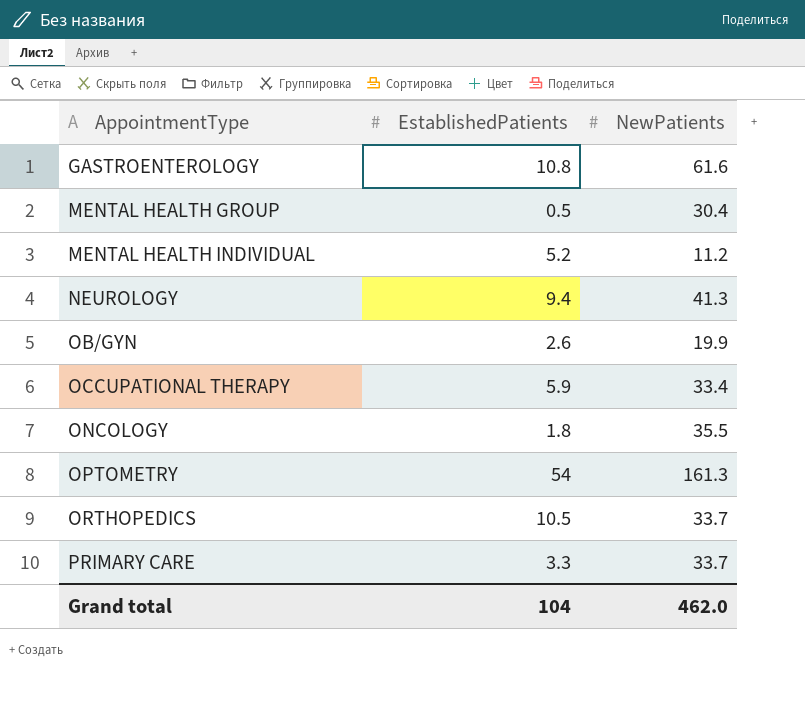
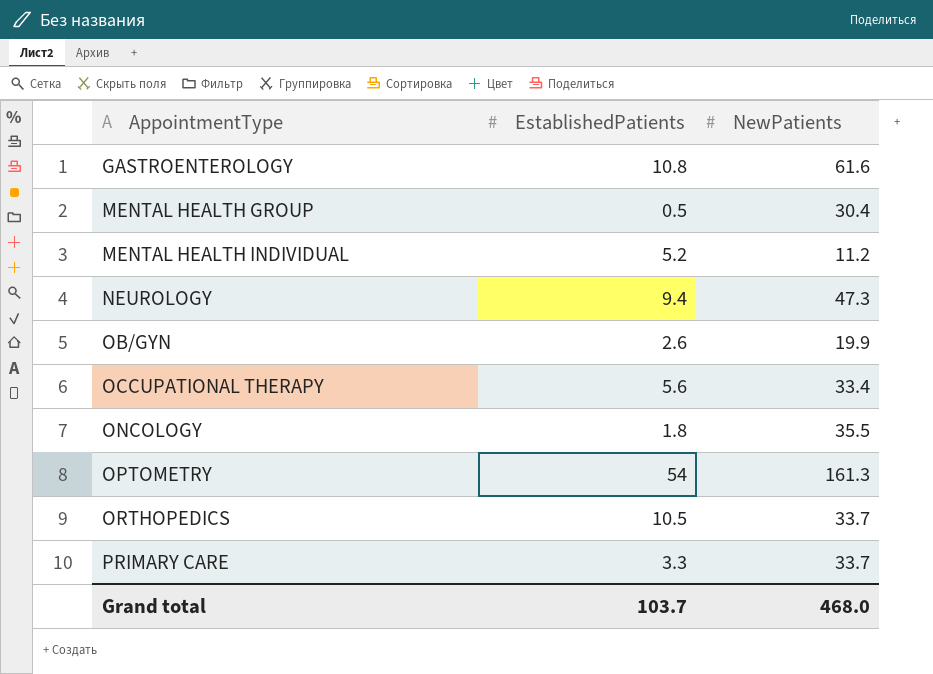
NEUROLOGY | NewPatients: 41.3 -> 47.3
OCCUPATIONAL THERAPY | EstablishedPatients: 5.9 -> 5.6
Grand total | EstablishedPatients: 104 -> 103.7
Grand total | NewPatients: 462.0 -> 468.0

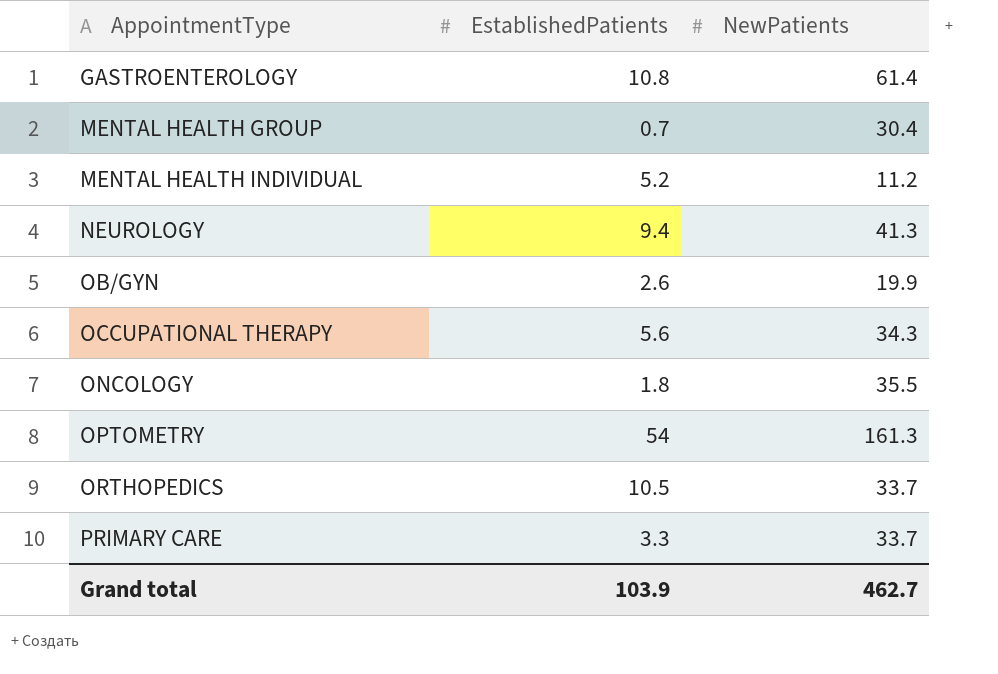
GASTROENTEROLOGY | NewPatients: 61.6 -> 61.4
MENTAL HEALTH GROUP | EstablishedPatients: 0.5 -> 0.7
NEUROLOGY | NewPatients: 47.3 -> 41.3
OCCUPATIONAL THERAPY | NewPatients: 33.4 -> 34.3
Grand total | EstablishedPatients: 103.7 -> 103.9
Grand total | NewPatients: 468.0 -> 462.7

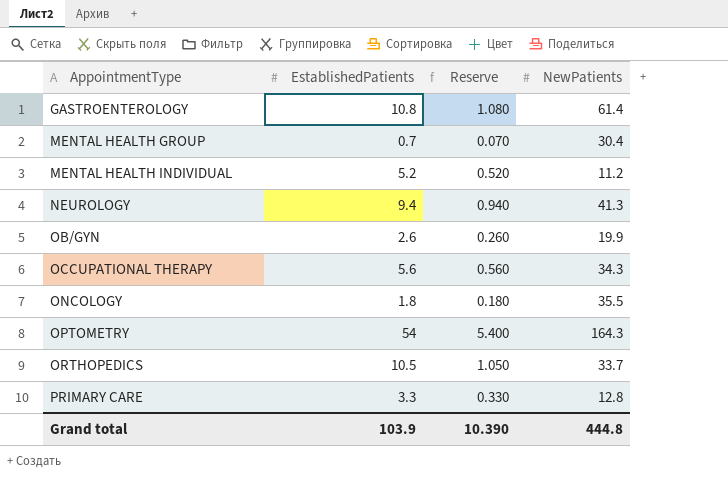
column Reserve | formula: none -> [EstablishedPatients] * 0.1
OPTOMETRY | NewPatients: 161.3 -> 164.3
PRIMARY CARE | NewPatients: 33.7 -> 12.8
Grand total | NewPatients: 462.7 -> 444.8

